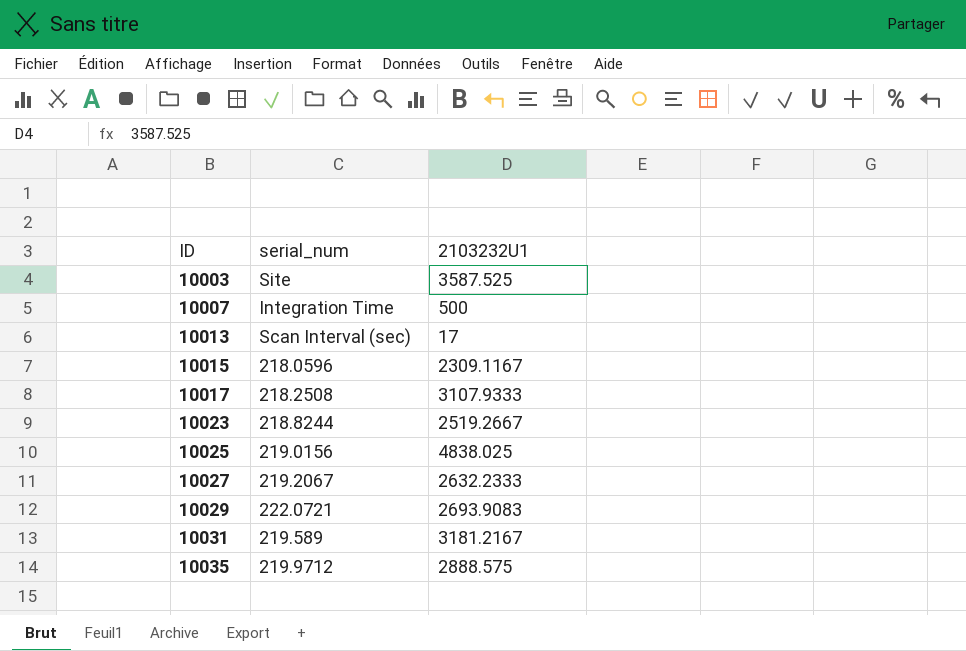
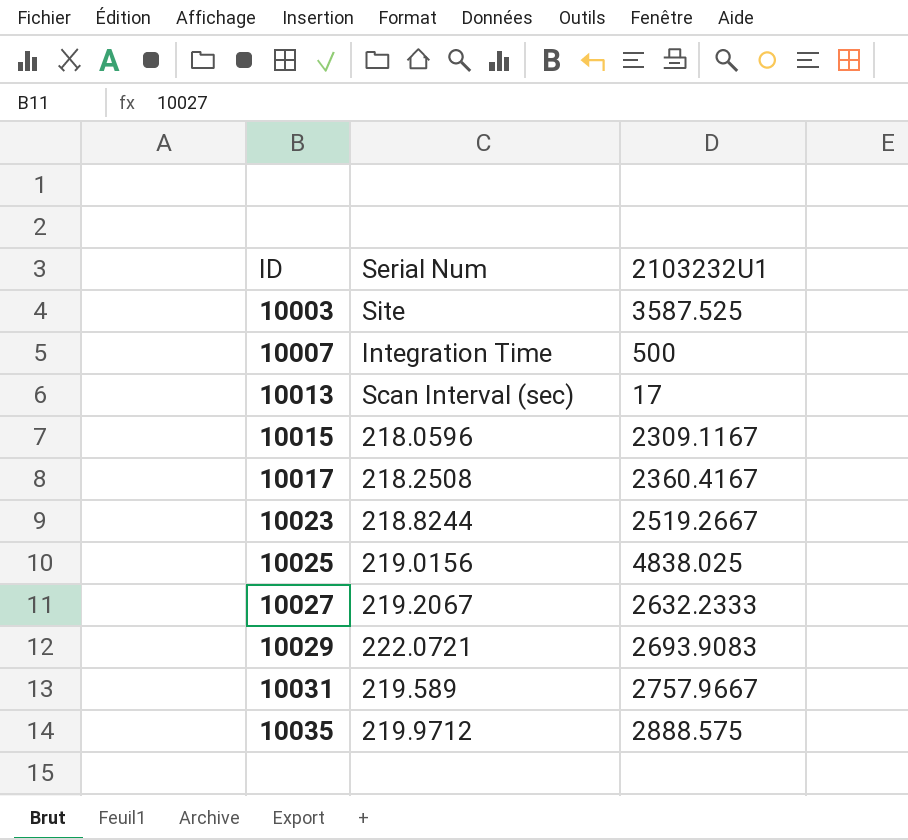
column name: serial_num -> Serial Num
10017 | 2103232U1: 3107.9333 -> 2360.4167
10031 | 2103232U1: 3181.2167 -> 2757.9667

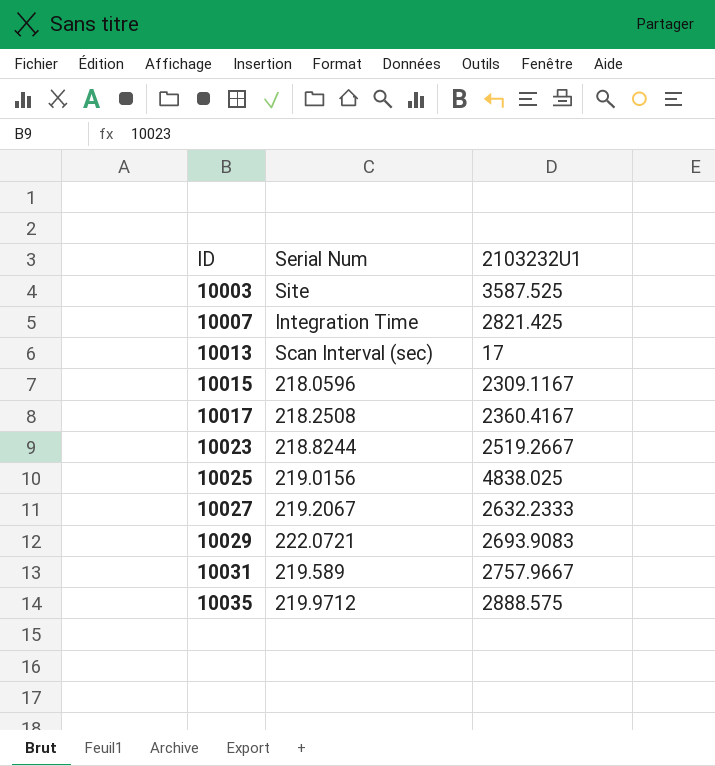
10007 | 2103232U1: 500 -> 2821.425

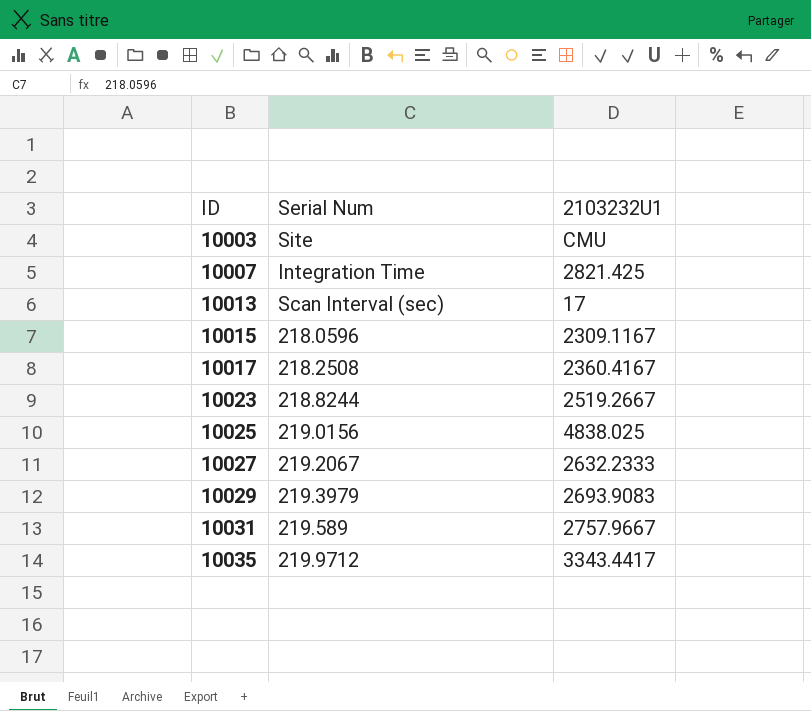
10003 | 2103232U1: 3587.525 -> CMU
10029 | Serial Num: 222.0721 -> 219.3979
10035 | 2103232U1: 2888.575 -> 3343.4417

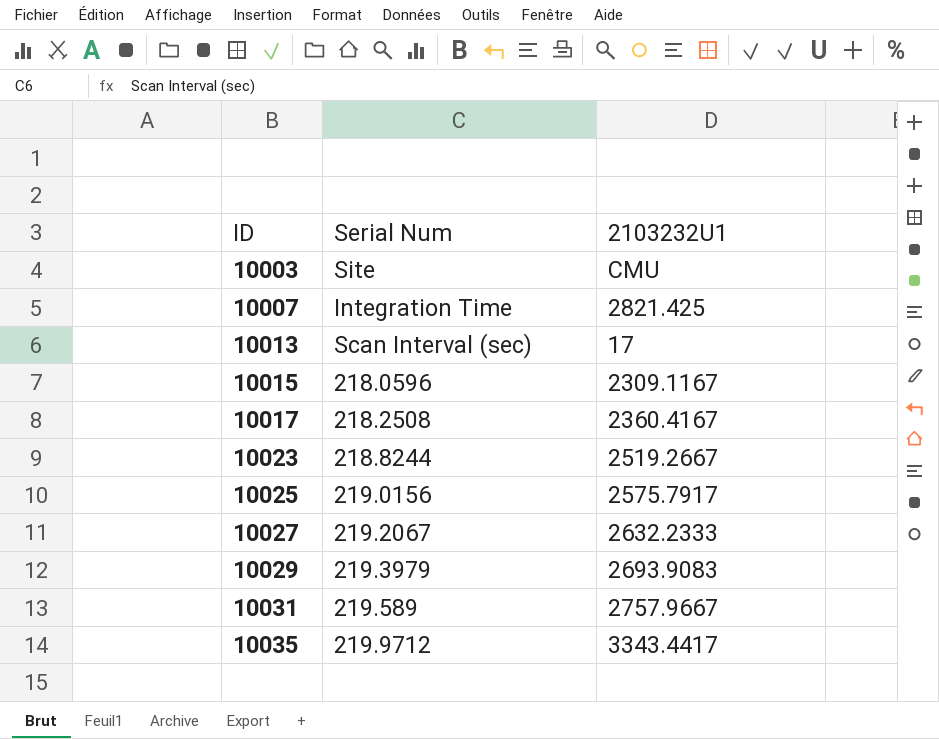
10025 | 2103232U1: 4838.025 -> 2575.7917

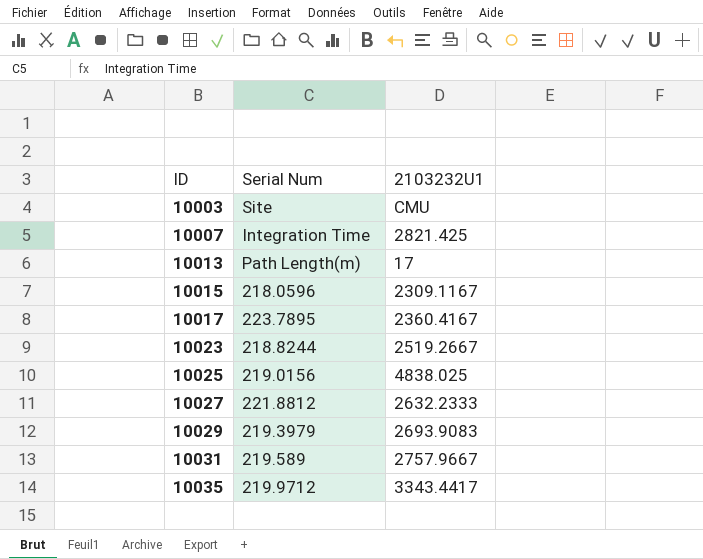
10013 | Serial Num: Scan Interval (sec) -> Path Length(m)
10017 | Serial Num: 218.2508 -> 223.7895
10025 | 2103232U1: 2575.7917 -> 4838.025
10027 | Serial Num: 219.2067 -> 221.8812

